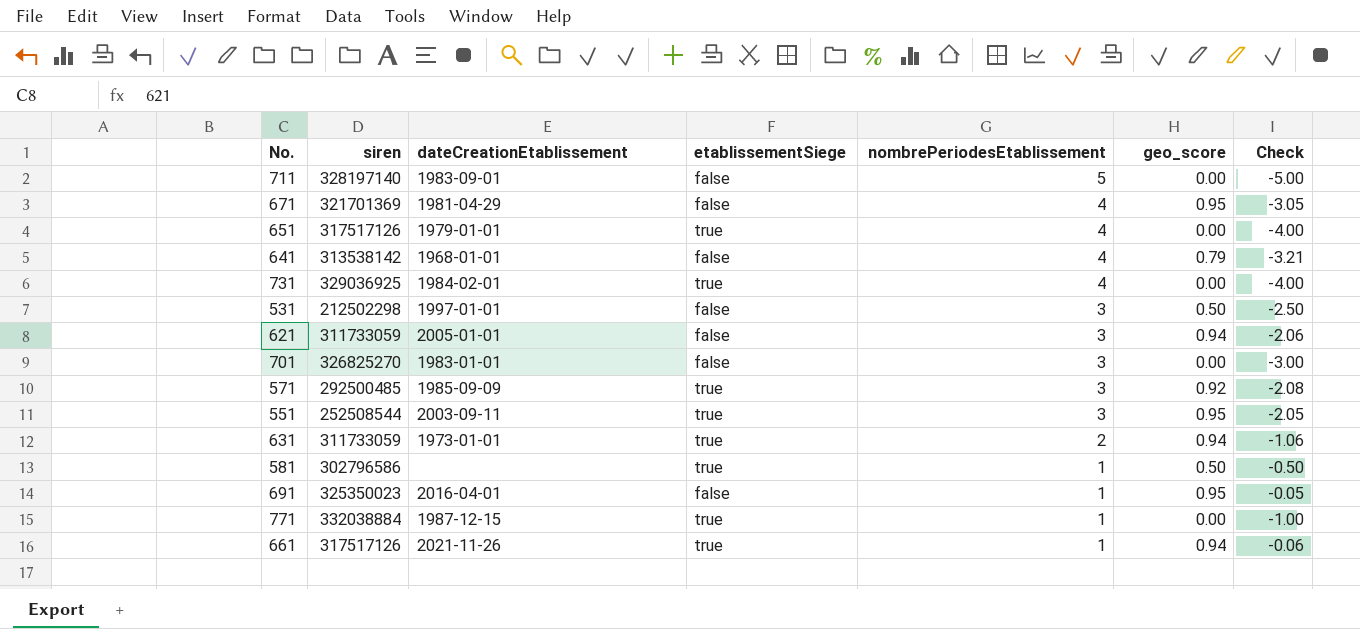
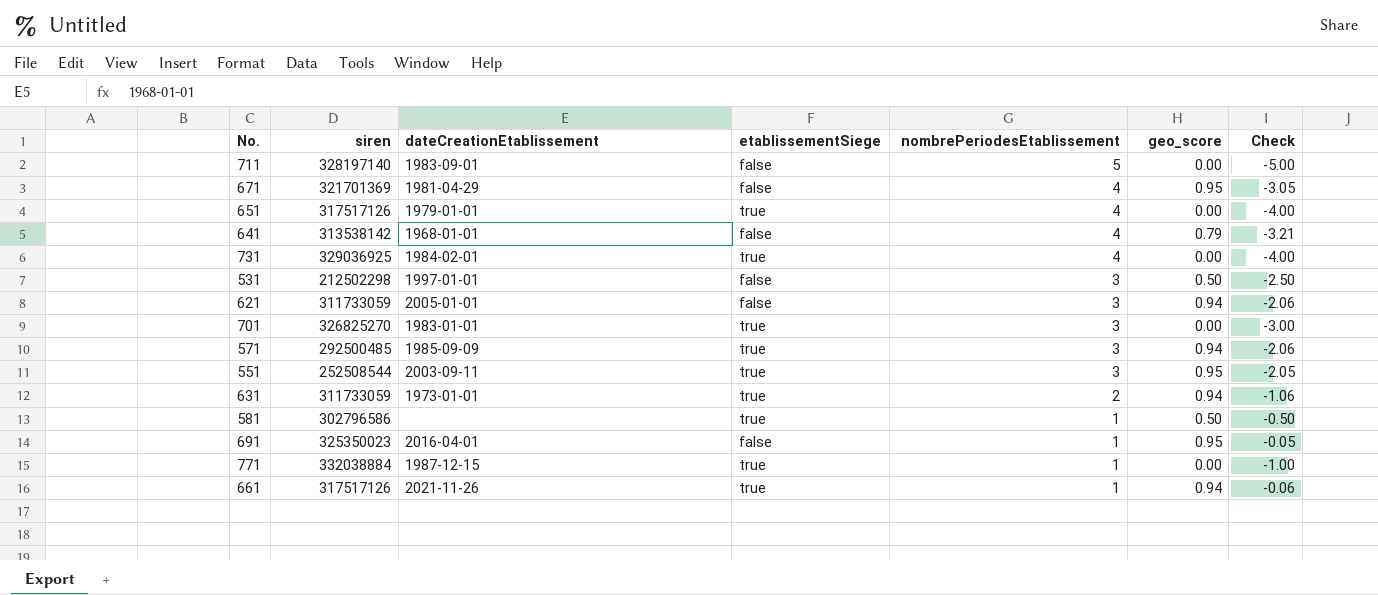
701 | etablissementSiege: false -> true
571 | geo_score: 0.92 -> 0.94
571 | Check: -2.08 -> -2.06

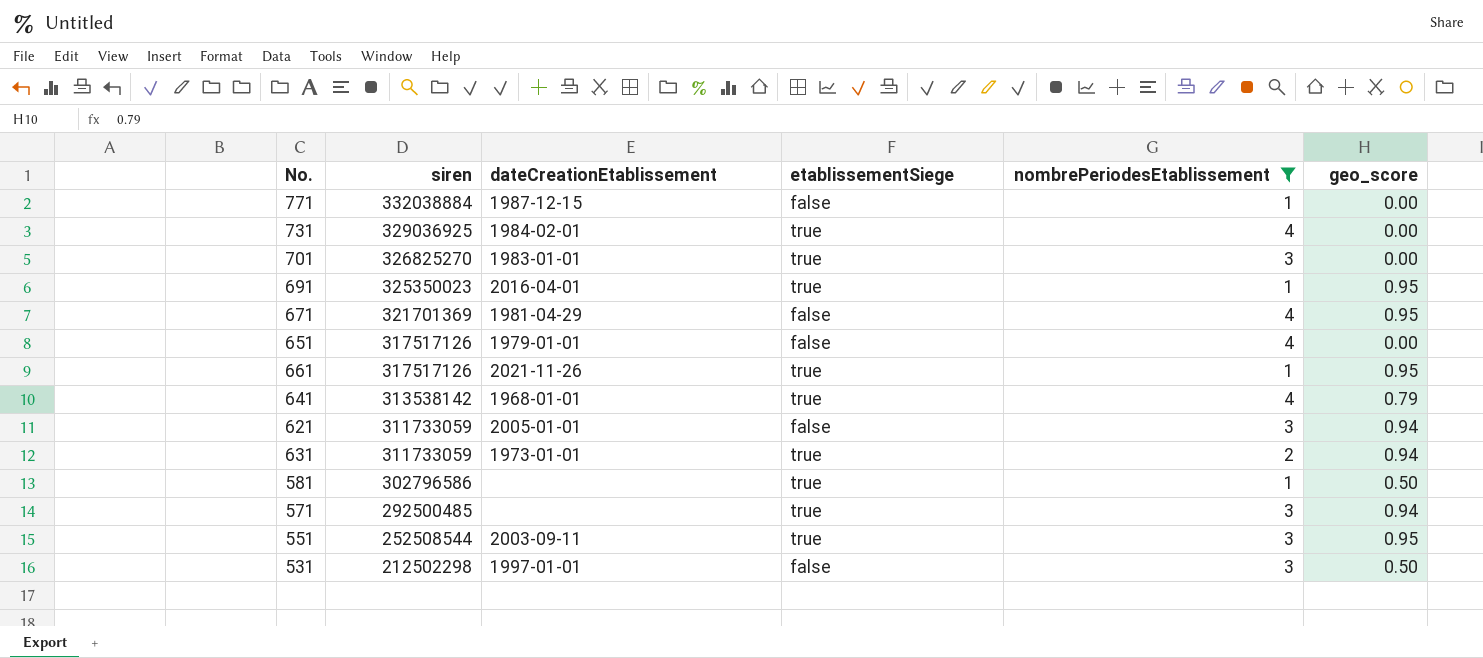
filter: none -> nombrePeriodesEtablissement != 5
row order: nombrePeriodesEtablissement descending -> siren descending
column Check | formula: [geo_score] - [nombrePeriodesEtablissement] -> none
771 | etablissementSiege: true -> false
691 | etablissementSiege: false -> true
651 | etablissementSiege: true -> false
661 | geo_score: 0.94 -> 0.95
641 | etablissementSiege: false -> true
571 | dateCreationEtablissement: 1985-09-09 -> none

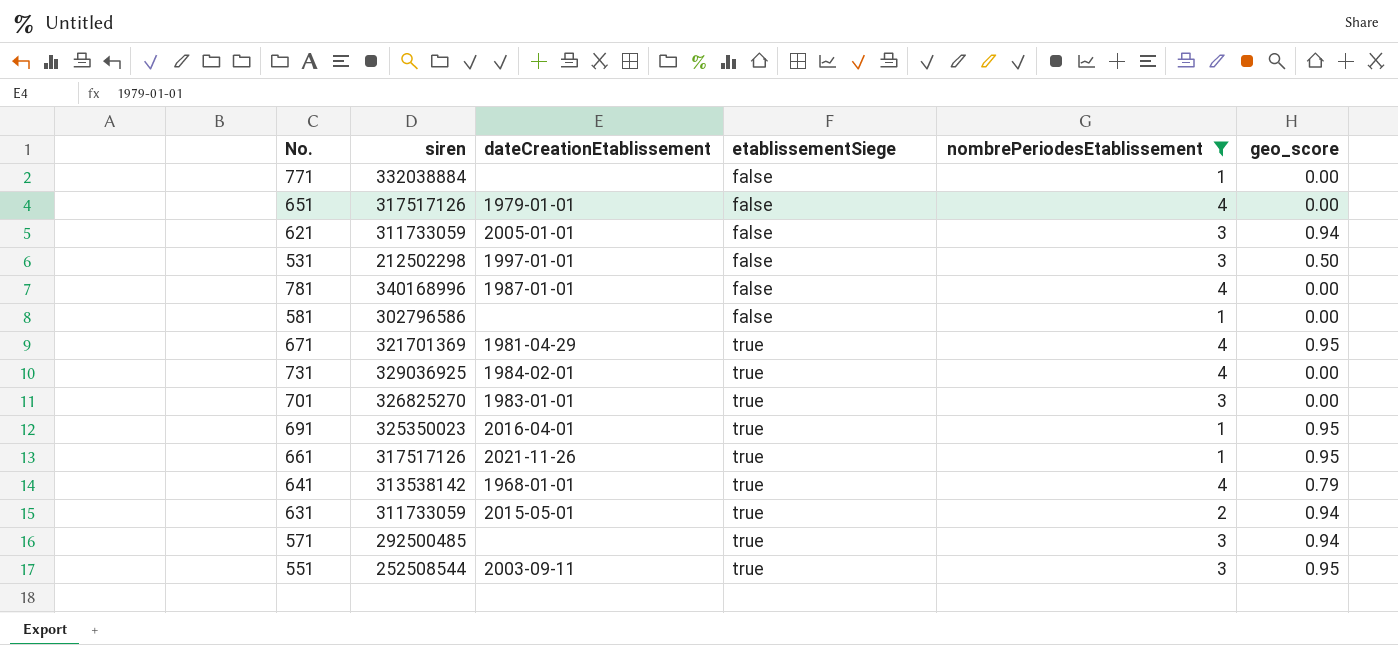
row order: siren descending -> etablissementSiege ascending
771 | dateCreationEtablissement: 1987-12-15 -> none
row 781: none -> 340168996 | 1987-01-01 | false | 4 | 0.00
581 | etablissementSiege: true -> false
581 | geo_score: 0.50 -> 0.00
671 | etablissementSiege: false -> true
631 | dateCreationEtablissement: 1973-01-01 -> 2015-05-01

